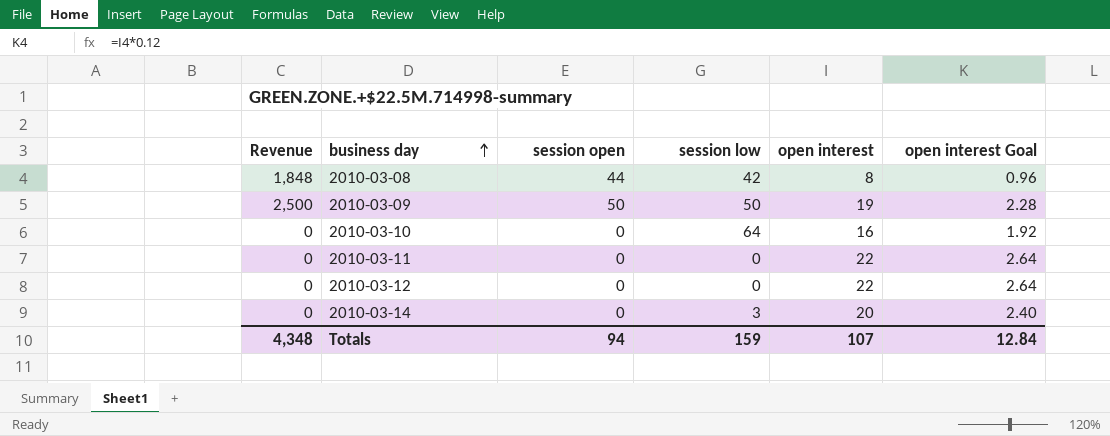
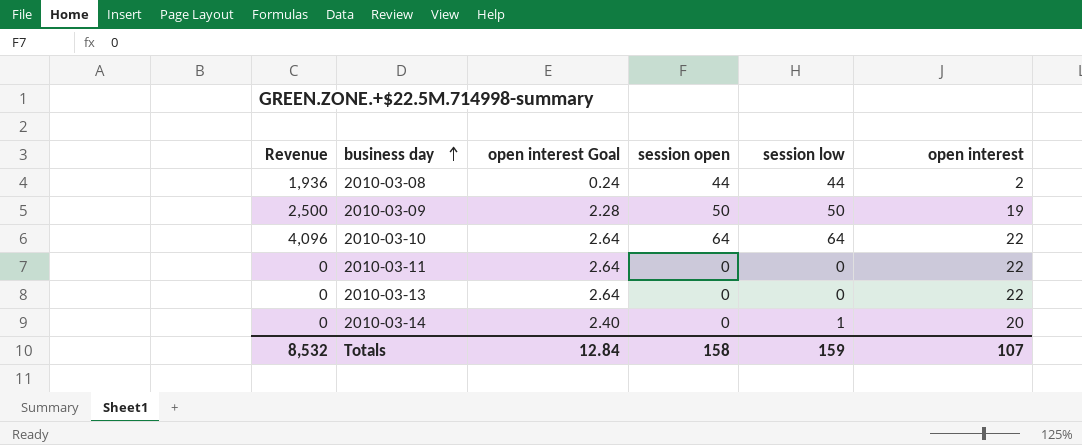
column open interest Goal | position: 6 -> 3
row 2010-03-12: 0 | 0 | 0 | 22 | 2.64 -> none
2010-03-08 | Revenue: 1,848 -> 1,936
2010-03-08 | open interest Goal: 0.96 -> 0.24
2010-03-08 | session low: 42 -> 44
2010-03-08 | open interest: 8 -> 2
2010-03-10 | Revenue: 0 -> 4,096
2010-03-10 | open interest Goal: 1.92 -> 2.64
2010-03-10 | session open: 0 -> 64
2010-03-10 | open interest: 16 -> 22
row 2010-03-13: none -> 0 | 2.64 | 0 | 0 | 22
2010-03-14 | session low: 3 -> 1
Totals | Revenue: 4,348 -> 8,532
Totals | session open: 94 -> 158

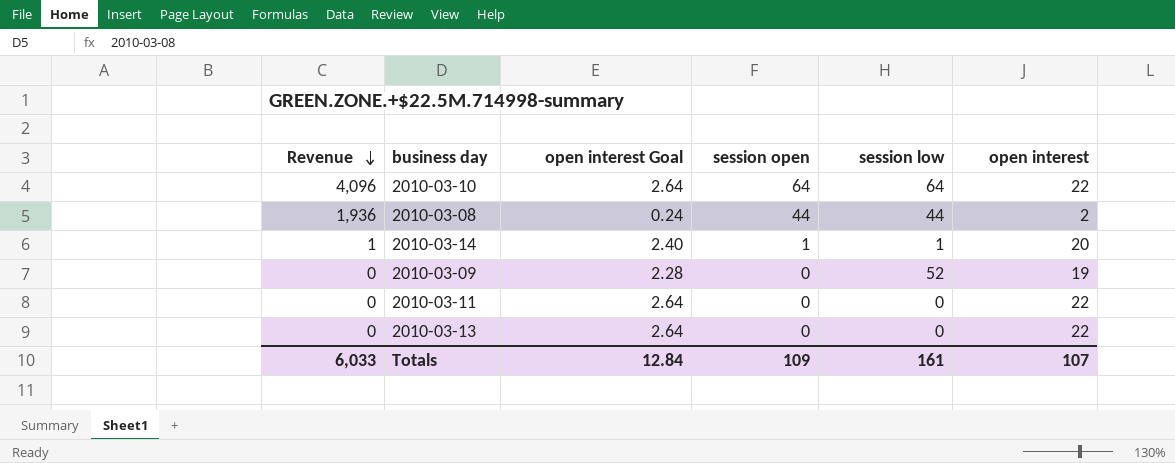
row order: business day ascending -> Revenue descending
2010-03-14 | Revenue: 0 -> 1
2010-03-14 | session open: 0 -> 1
2010-03-09 | Revenue: 2,500 -> 0
2010-03-09 | session open: 50 -> 0
2010-03-09 | session low: 50 -> 52
Totals | Revenue: 8,532 -> 6,033
Totals | session open: 158 -> 109
Totals | session low: 159 -> 161

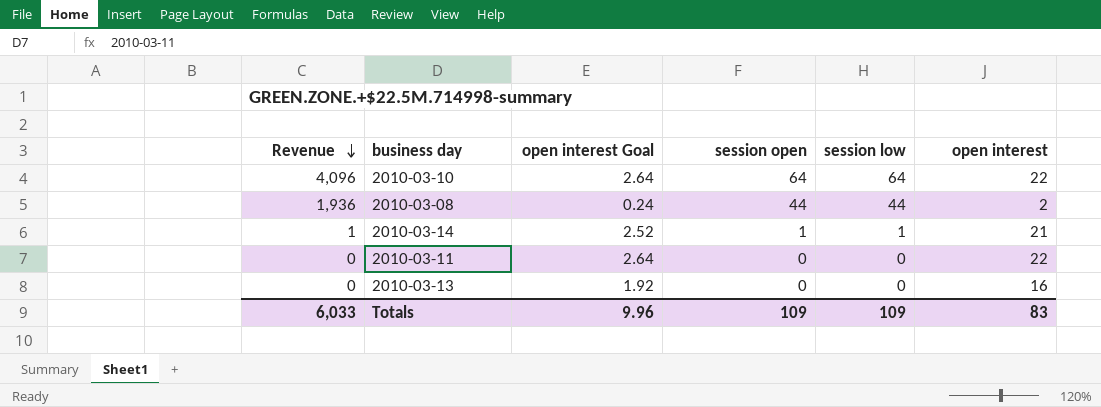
row 2010-03-09: 0 | 2.28 | 0 | 52 | 19 -> none
2010-03-14 | open interest Goal: 2.40 -> 2.52
2010-03-14 | open interest: 20 -> 21
2010-03-13 | open interest Goal: 2.64 -> 1.92
2010-03-13 | open interest: 22 -> 16
Totals | open interest Goal: 12.84 -> 9.96
Totals | session low: 161 -> 109
Totals | open interest: 107 -> 83

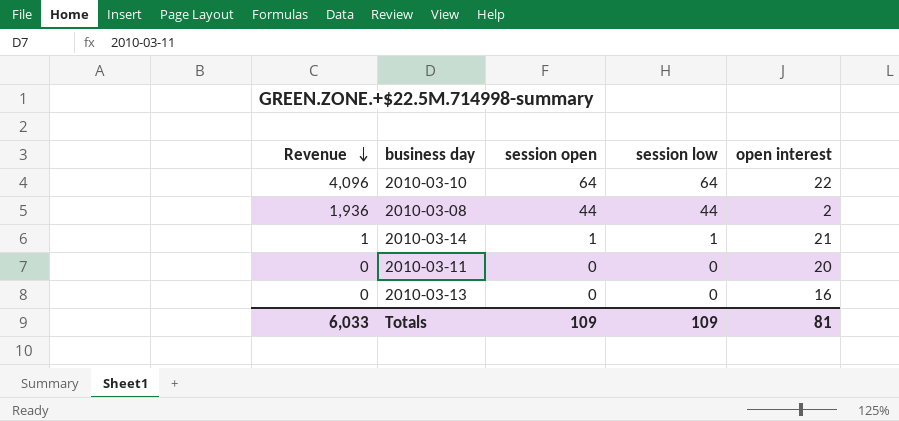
column open interest Goal | formula: [open interest] * 0.12 -> none
2010-03-11 | open interest: 22 -> 20
Totals | open interest: 83 -> 81

